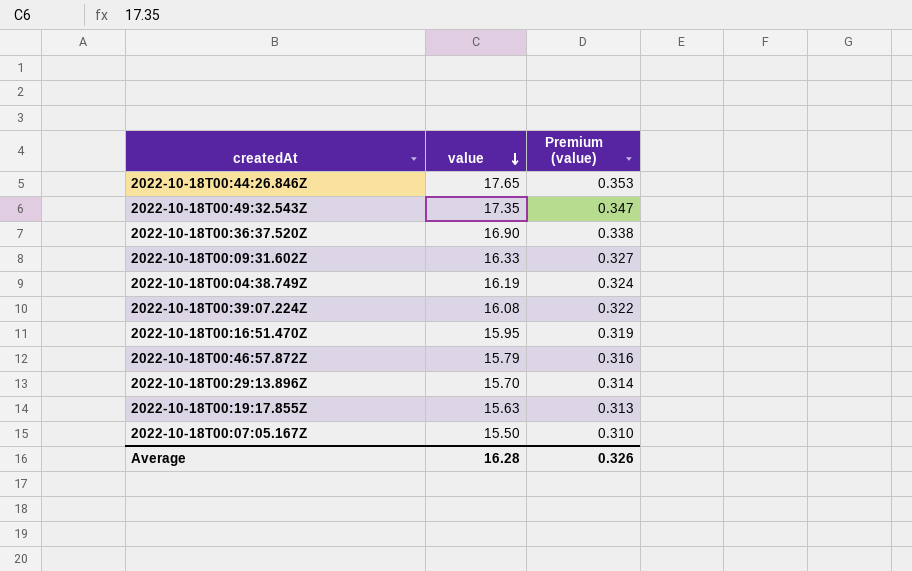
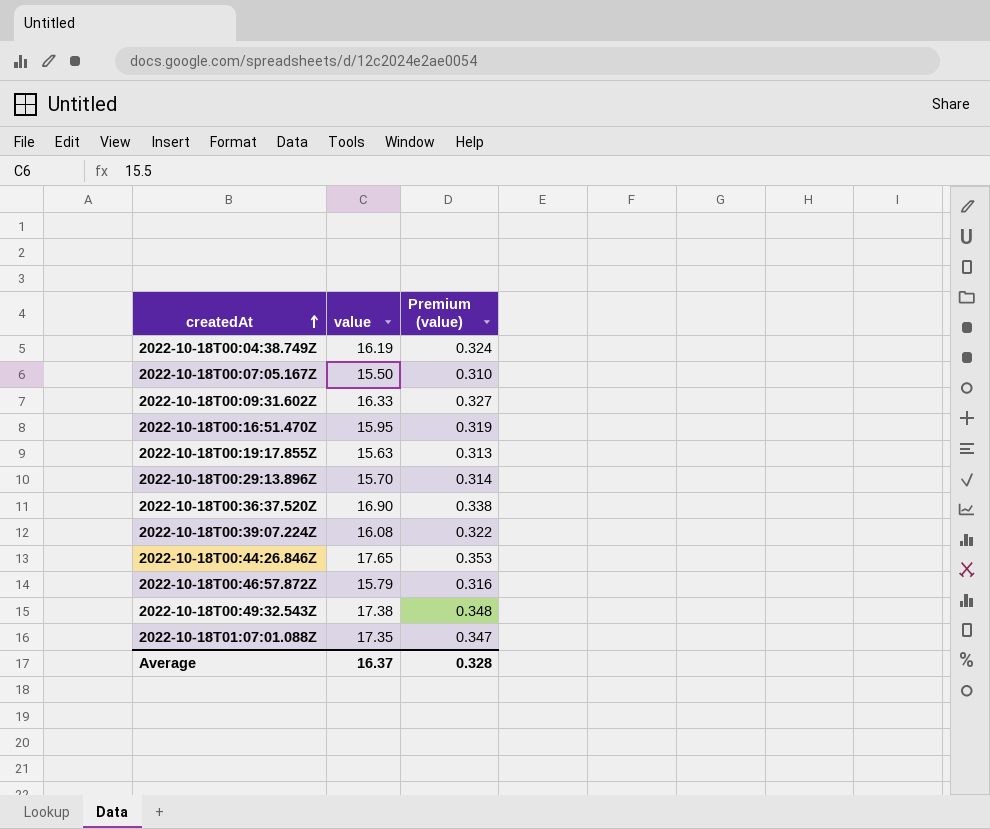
row order: value descending -> createdAt ascending
2022-10-18T00:49:32.543Z | value: 17.35 -> 17.38
2022-10-18T00:49:32.543Z | Premium (value): 0.347 -> 0.348
row 2022-10-18T01:07:01.088Z: none -> 17.35 | 0.347
Average | value: 16.28 -> 16.37
Average | Premium (value): 0.326 -> 0.328

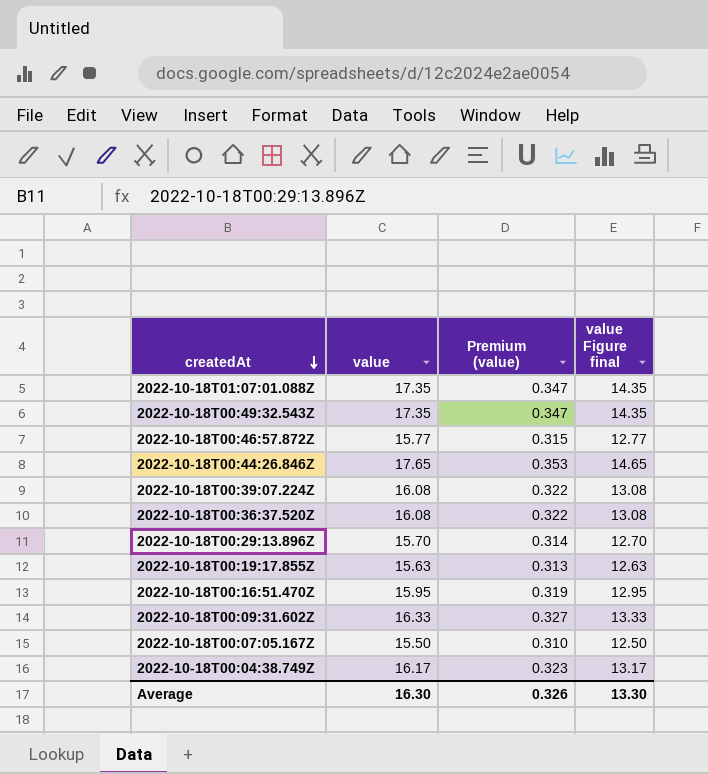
row order: createdAt ascending -> createdAt descending
column value Figure final | formula: none -> [value] - 3
2022-10-18T00:49:32.543Z | value: 17.38 -> 17.35
2022-10-18T00:49:32.543Z | Premium (value): 0.348 -> 0.347
2022-10-18T00:46:57.872Z | value: 15.79 -> 15.77
2022-10-18T00:46:57.872Z | Premium (value): 0.316 -> 0.315
2022-10-18T00:36:37.520Z | value: 16.90 -> 16.08
2022-10-18T00:36:37.520Z | Premium (value): 0.338 -> 0.322
2022-10-18T00:04:38.749Z | value: 16.19 -> 16.17
2022-10-18T00:04:38.749Z | Premium (value): 0.324 -> 0.323
Average | value: 16.37 -> 16.30
Average | Premium (value): 0.328 -> 0.326

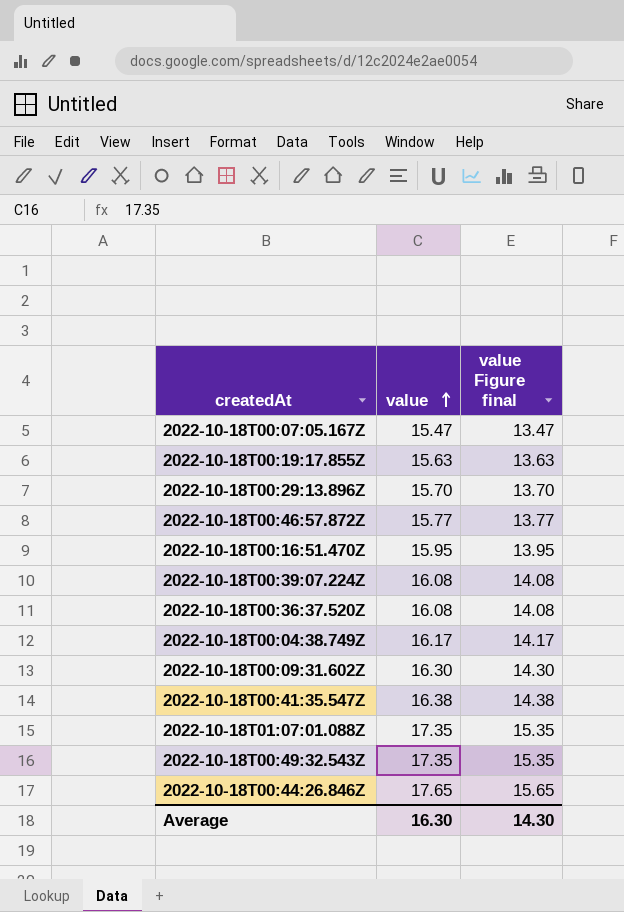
row order: createdAt descending -> value ascending
column Premium (value) | formula: [value] * 0.02 -> none
column value Figure final | formula: [value] - 3 -> [value] - 2
2022-10-18T00:07:05.167Z | value: 15.50 -> 15.47
2022-10-18T00:09:31.602Z | value: 16.33 -> 16.30
row 2022-10-18T00:41:35.547Z: none -> 16.38 | 14.38
Average | value Figure final: 13.30 -> 14.30

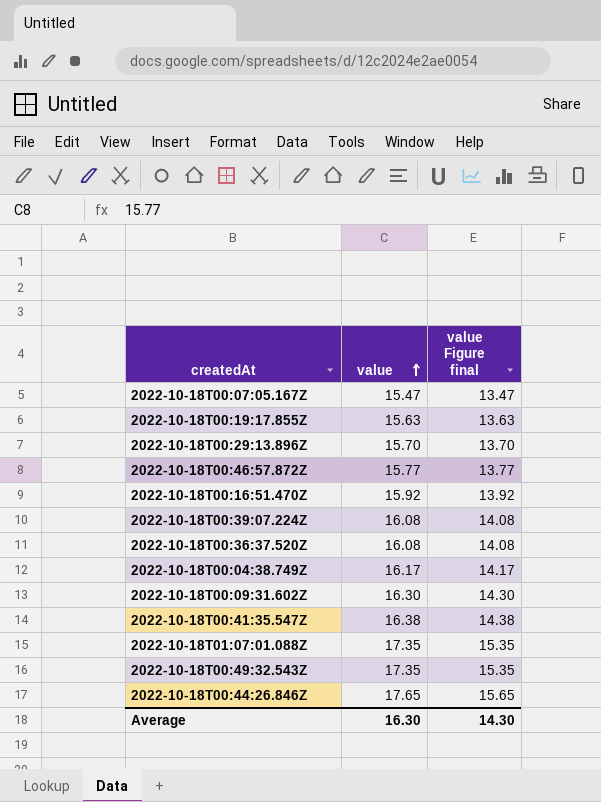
2022-10-18T00:16:51.470Z | value: 15.95 -> 15.92
2022-10-18T00:16:51.470Z | value Figure final: 13.95 -> 13.92

